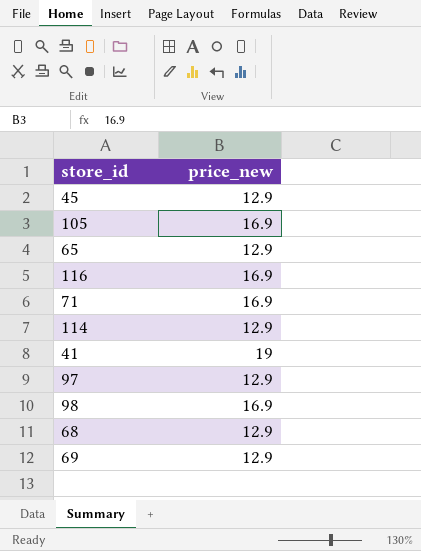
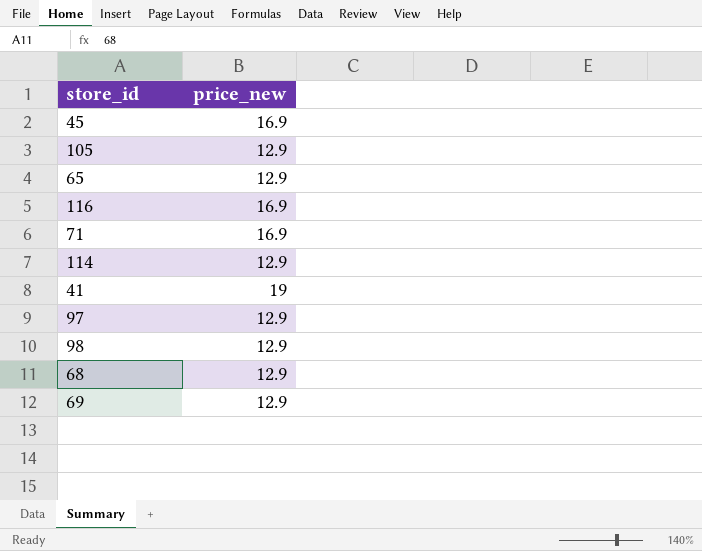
45 | price_new: 12.9 -> 16.9
105 | price_new: 16.9 -> 12.9
98 | price_new: 16.9 -> 12.9

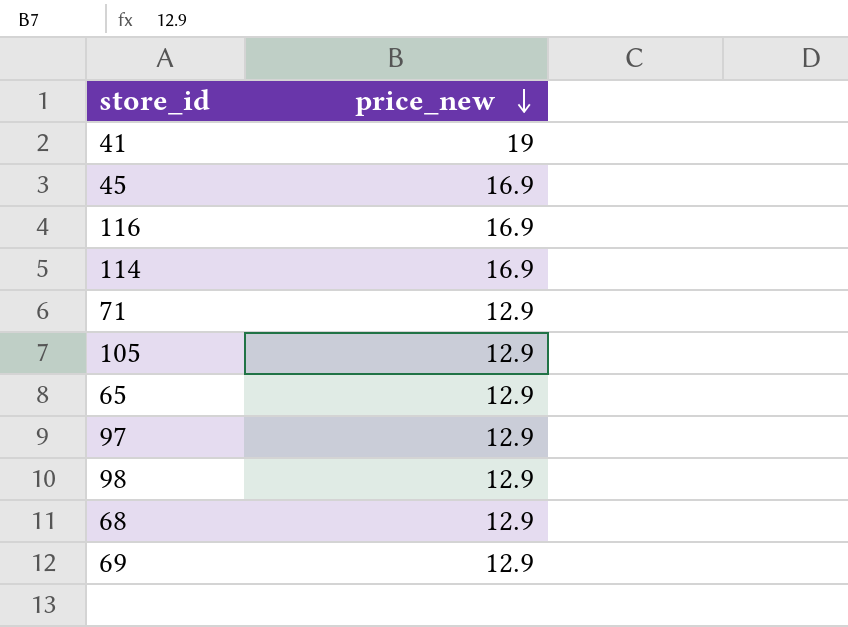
row order: none -> price_new descending
114 | price_new: 12.9 -> 16.9
71 | price_new: 16.9 -> 12.9

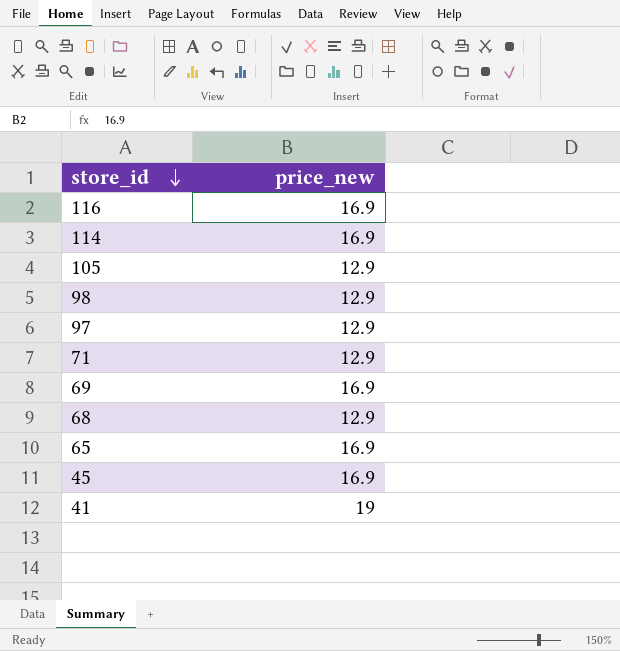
row order: price_new descending -> store_id descending
69 | price_new: 12.9 -> 16.9
65 | price_new: 12.9 -> 16.9

